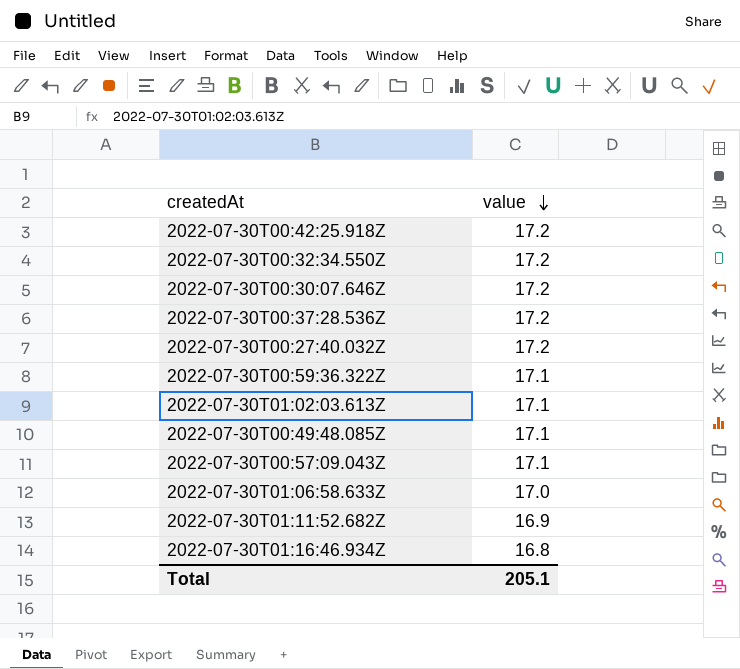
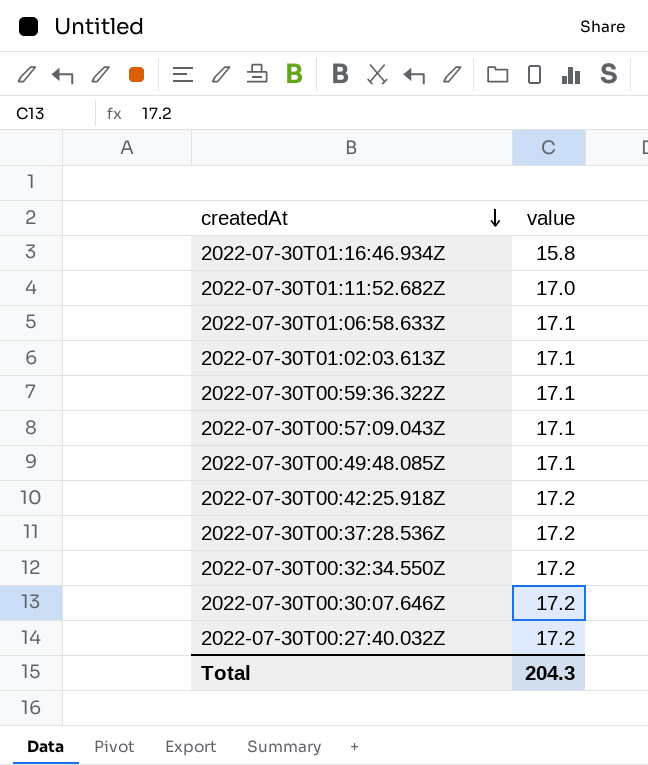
row order: value descending -> createdAt descending
2022-07-30T01:16:46.934Z | value: 16.8 -> 15.8
2022-07-30T01:11:52.682Z | value: 16.9 -> 17.0
2022-07-30T01:06:58.633Z | value: 17.0 -> 17.1
Total | value: 205.1 -> 204.3

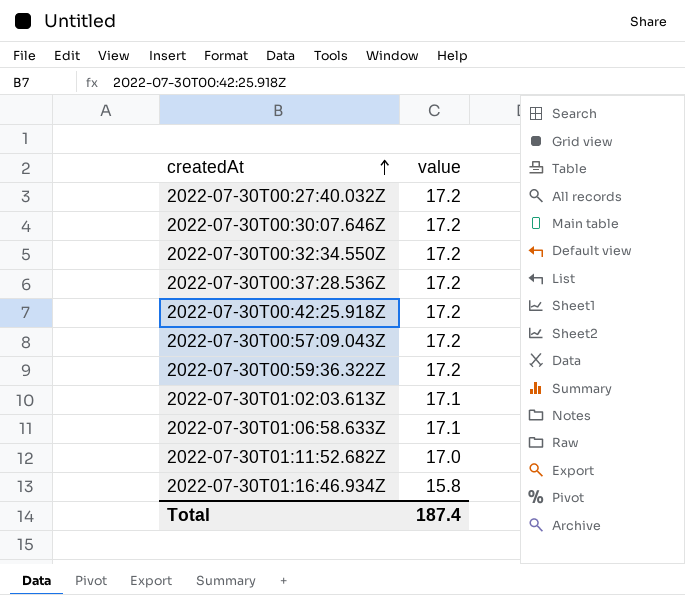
row order: createdAt descending -> createdAt ascending
row 2022-07-30T00:49:48.085Z: 17.1 -> none
2022-07-30T00:57:09.043Z | value: 17.1 -> 17.2
2022-07-30T00:59:36.322Z | value: 17.1 -> 17.2
Total | value: 204.3 -> 187.4

